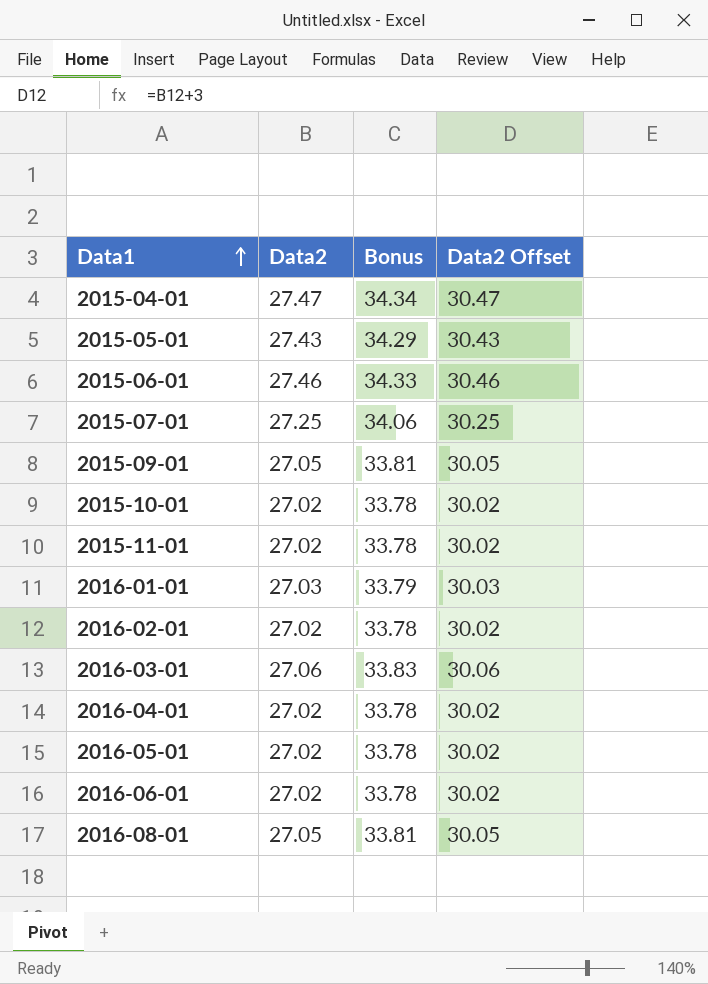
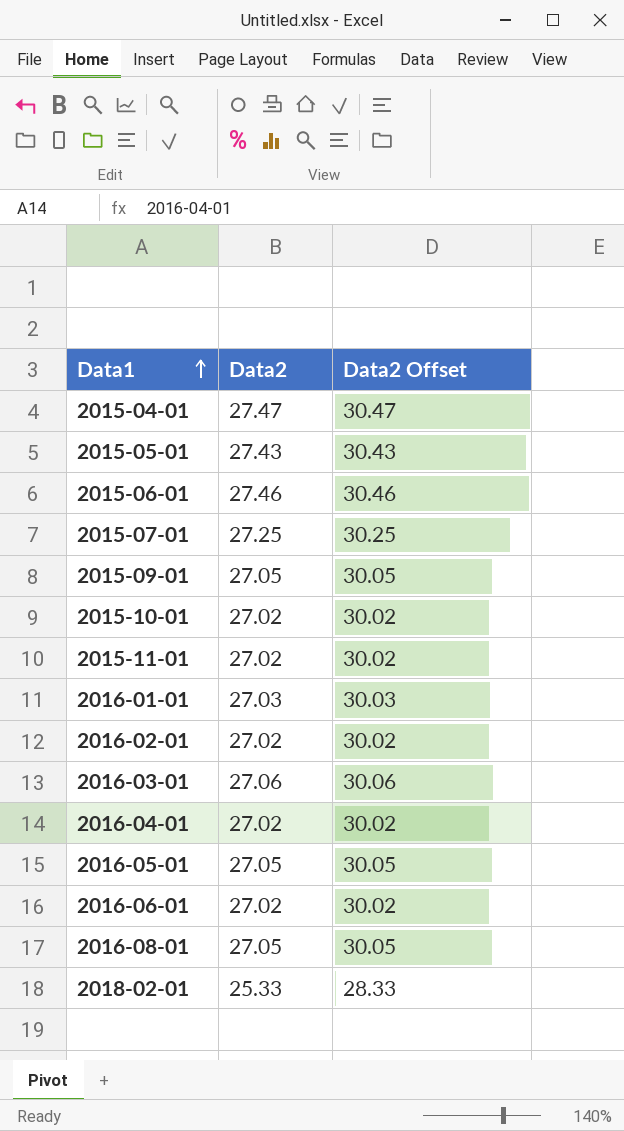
column Bonus | formula: [Data2] * 1.25 -> none
2016-05-01 | Data2: 27.02 -> 27.05
2016-05-01 | Data2 Offset: 30.02 -> 30.05
row 2018-02-01: none -> 25.33 | 28.33

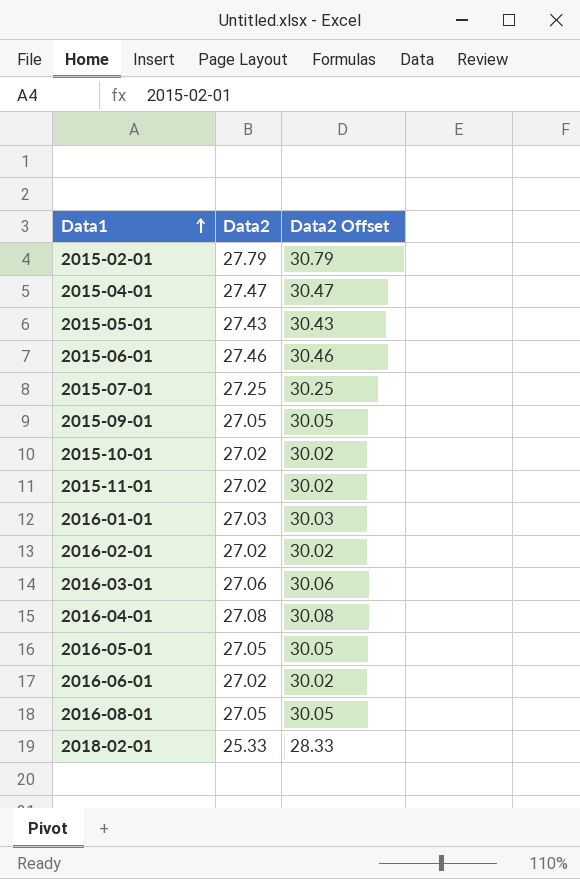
row 2015-02-01: none -> 27.79 | 30.79
2016-04-01 | Data2: 27.02 -> 27.08
2016-04-01 | Data2 Offset: 30.02 -> 30.08

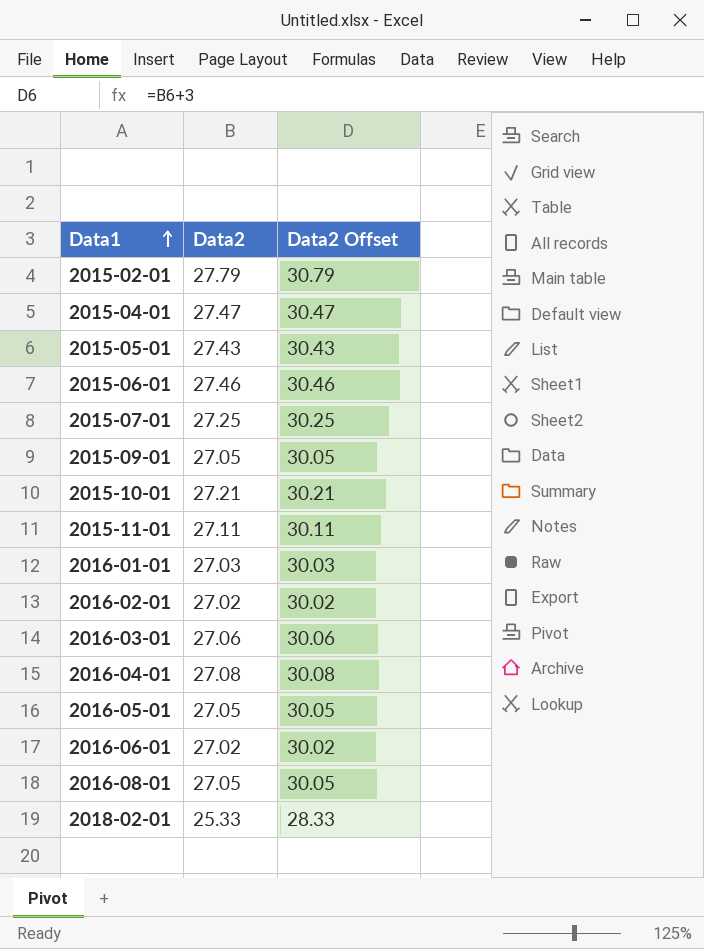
2015-10-01 | Data2: 27.02 -> 27.21
2015-10-01 | Data2 Offset: 30.02 -> 30.21
2015-11-01 | Data2: 27.02 -> 27.11
2015-11-01 | Data2 Offset: 30.02 -> 30.11

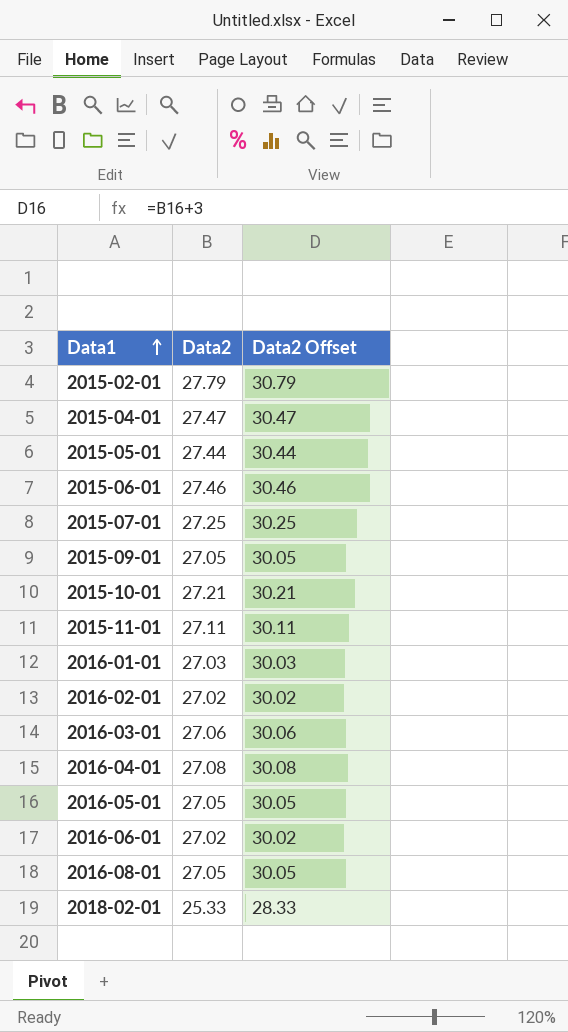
2015-05-01 | Data2: 27.43 -> 27.44
2015-05-01 | Data2 Offset: 30.43 -> 30.44

